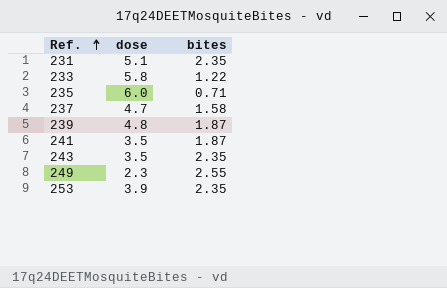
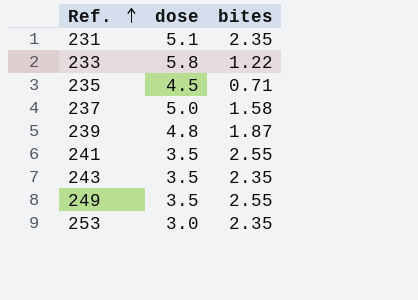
235 | dose: 6.0 -> 4.5
237 | dose: 4.7 -> 5.0
241 | bites: 1.87 -> 2.55
249 | dose: 2.3 -> 3.5
253 | dose: 3.9 -> 3.0

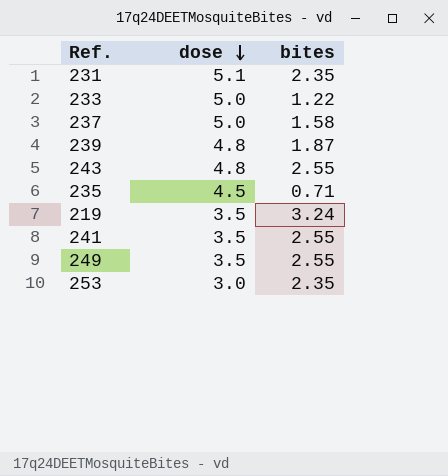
row order: Ref. ascending -> dose descending
233 | dose: 5.8 -> 5.0
243 | dose: 3.5 -> 4.8
243 | bites: 2.35 -> 2.55
row 219: none -> 3.5 | 3.24

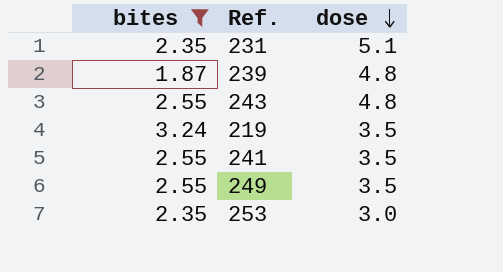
filter: none -> bites >= 1.87
column bites | position: 3 -> 1

